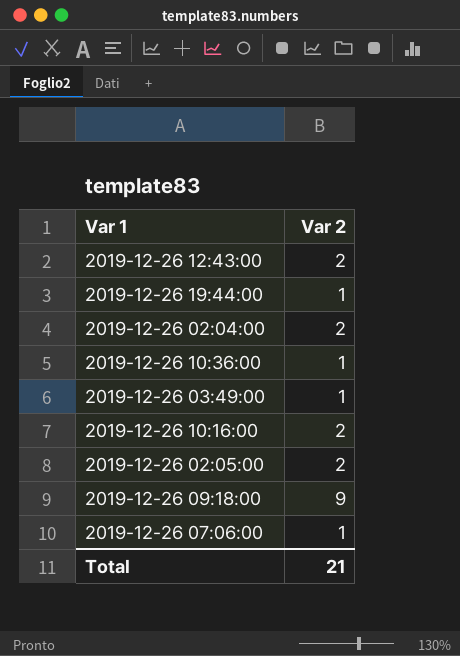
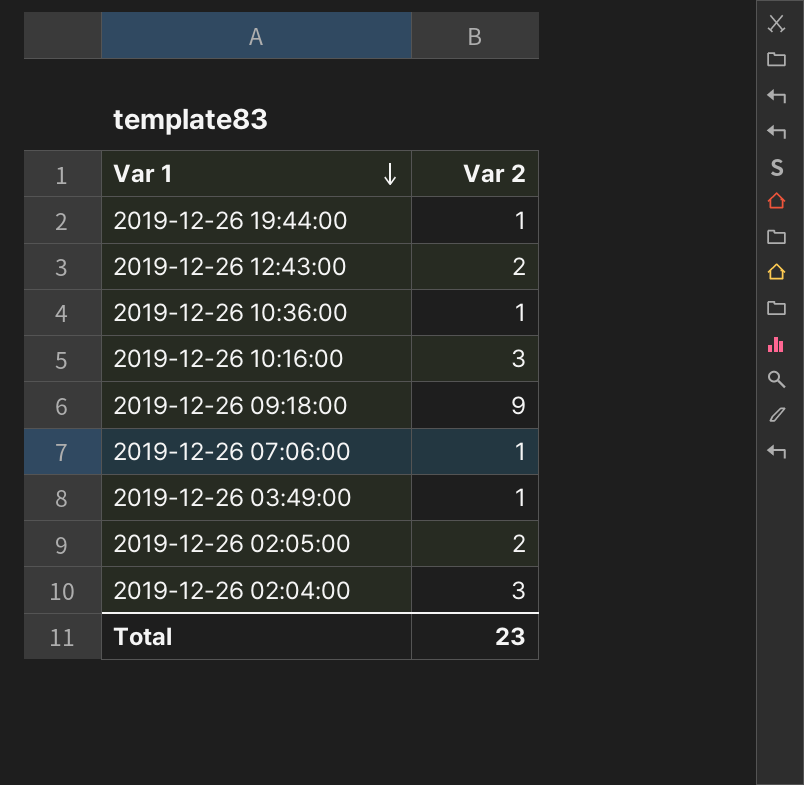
row order: none -> Var 1 descending
2019-12-26 10:16:00 | Var 2: 2 -> 3
2019-12-26 02:04:00 | Var 2: 2 -> 3
Total | Var 2: 21 -> 23

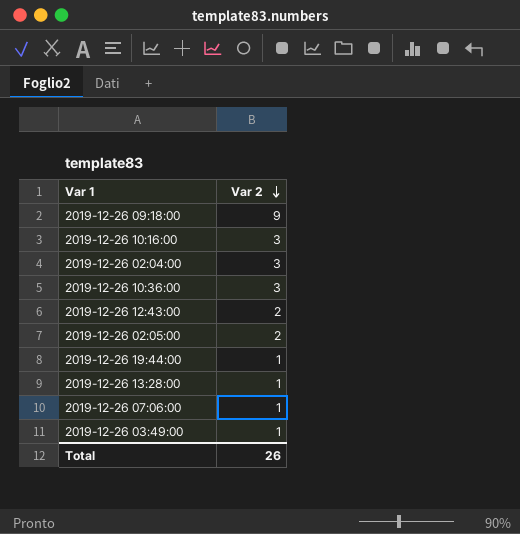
row order: Var 1 descending -> Var 2 descending
2019-12-26 10:36:00 | Var 2: 1 -> 3
row 2019-12-26 13:28:00: none -> 1
Total | Var 2: 23 -> 26

